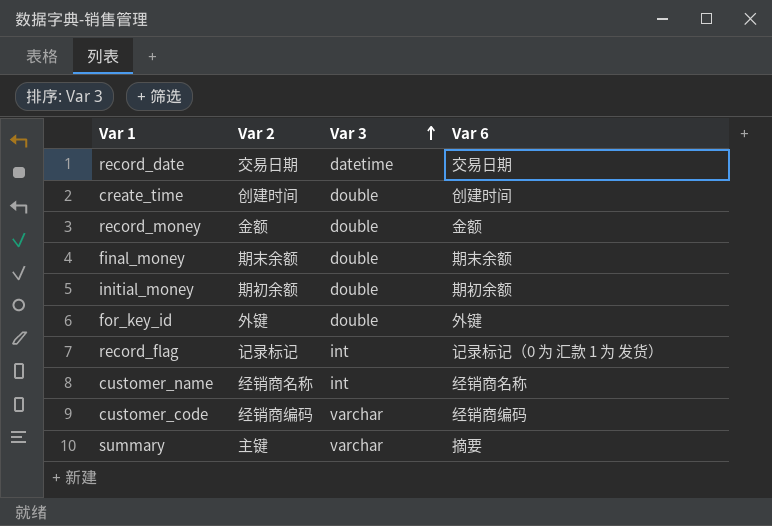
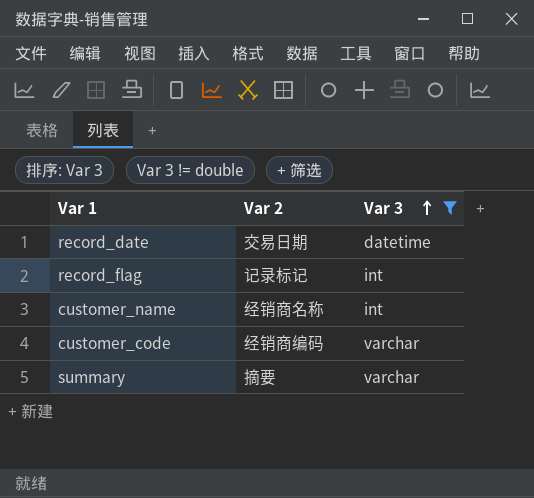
filter: none -> Var 3 != double
column Var 6 | position: 4 -> none
summary | Var 2: 主键 -> 摘要

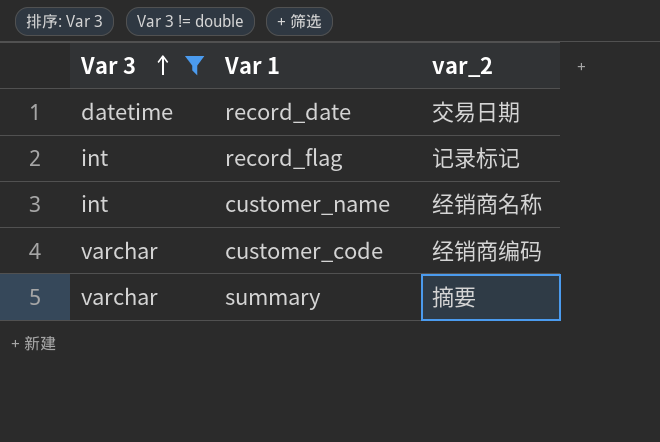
column Var 3 | position: 3 -> 1
column name: Var 2 -> var_2

